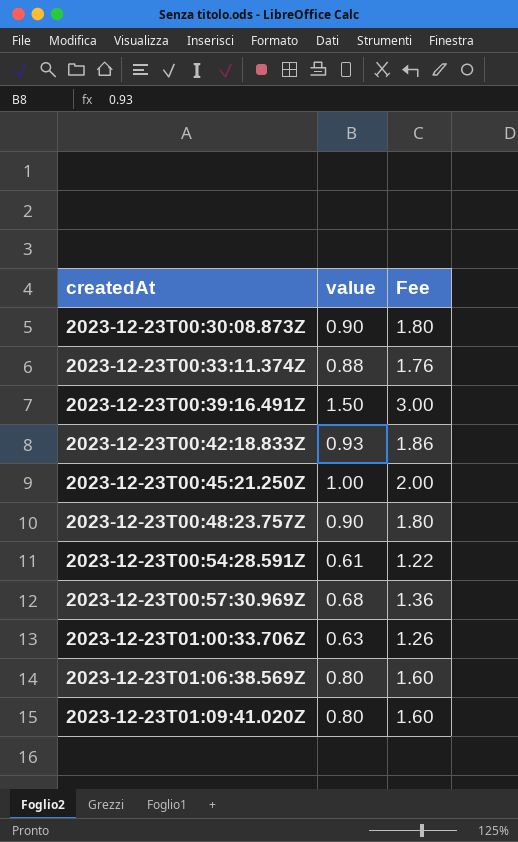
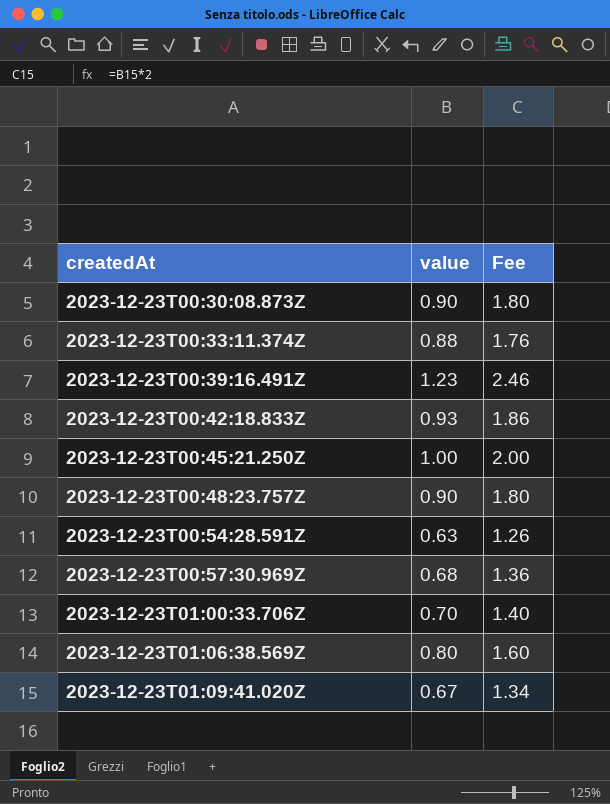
2023-12-23T00:39:16.491Z | value: 1.50 -> 1.23
2023-12-23T00:39:16.491Z | Fee: 3.00 -> 2.46
2023-12-23T00:54:28.591Z | value: 0.61 -> 0.63
2023-12-23T00:54:28.591Z | Fee: 1.22 -> 1.26
2023-12-23T01:00:33.706Z | value: 0.63 -> 0.70
2023-12-23T01:00:33.706Z | Fee: 1.26 -> 1.40
2023-12-23T01:09:41.020Z | value: 0.80 -> 0.67
2023-12-23T01:09:41.020Z | Fee: 1.60 -> 1.34

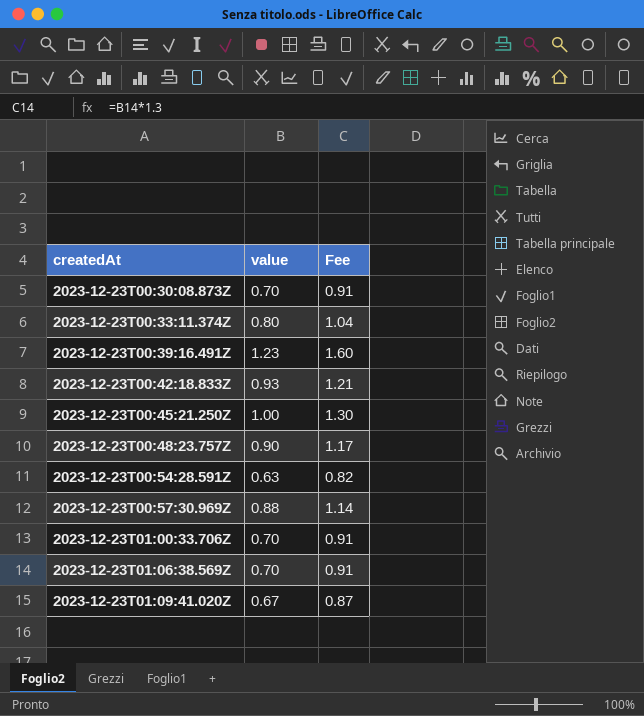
column Fee | formula: [value] * 2 -> [value] * 1.3
2023-12-23T00:30:08.873Z | value: 0.90 -> 0.70
2023-12-23T00:33:11.374Z | value: 0.88 -> 0.80
2023-12-23T00:57:30.969Z | value: 0.68 -> 0.88
2023-12-23T01:06:38.569Z | value: 0.80 -> 0.70

